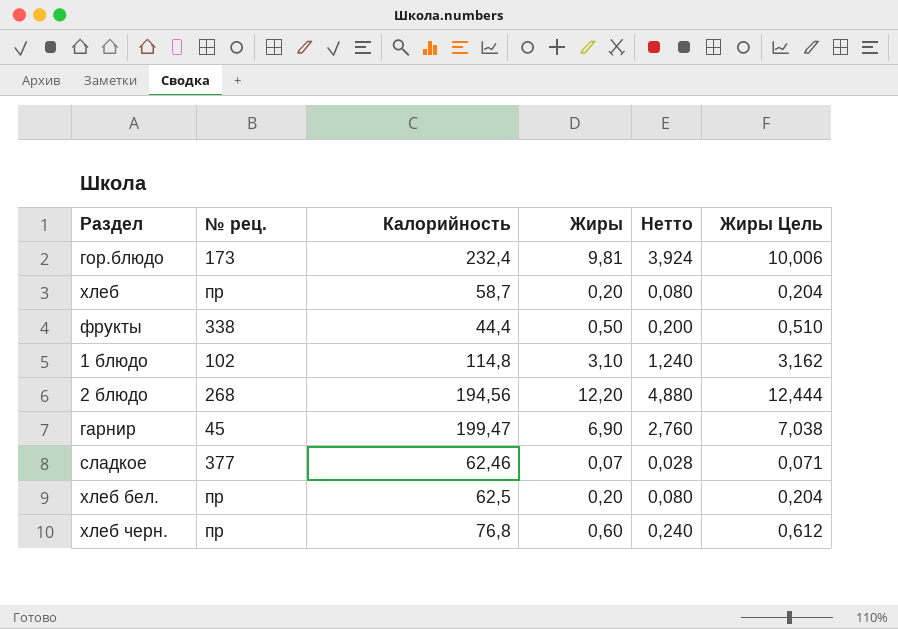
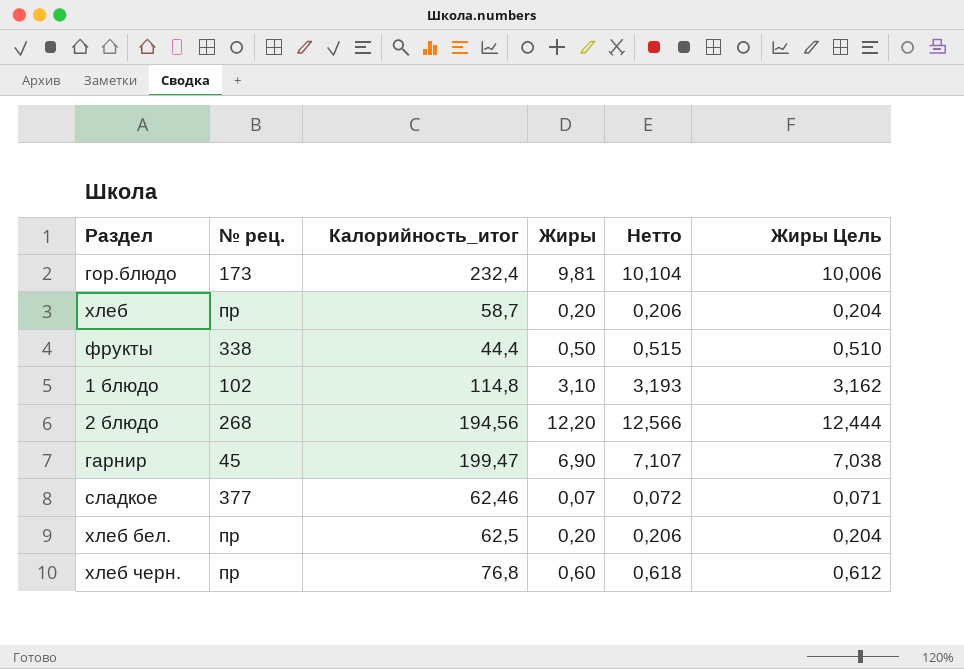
column name: Калорийность -> Калорийность_итог
column Нетто | formula: [Жиры] * 0,4 -> [Жиры] * 1,03

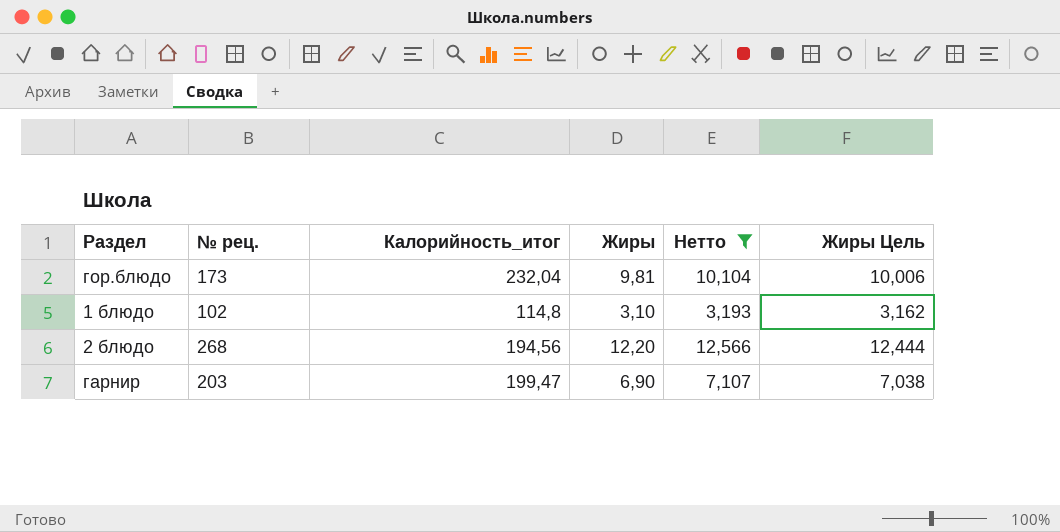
filter: none -> Нетто >= 3,193
гор.блюдо | Калорийность_итог: 232,4 -> 232,04
гарнир | № рец.: 45 -> 203

